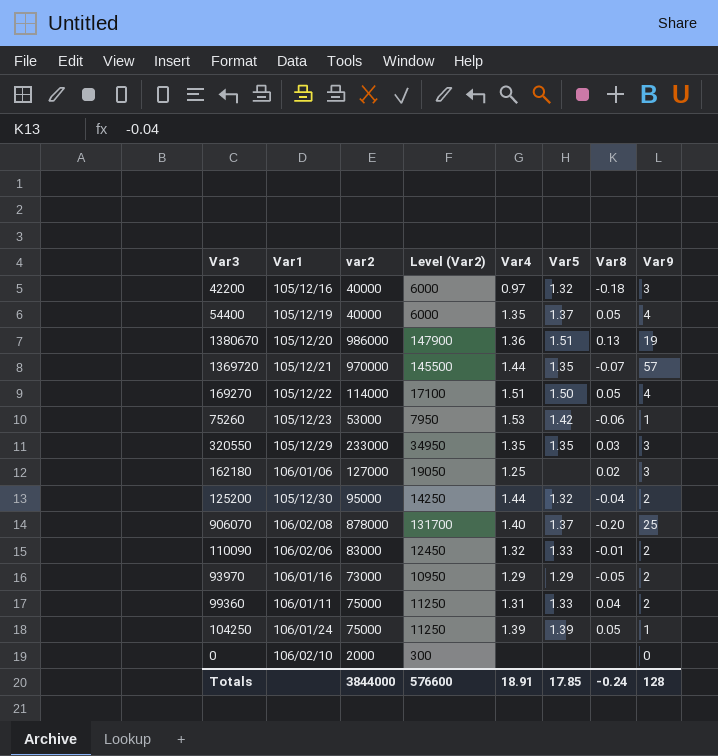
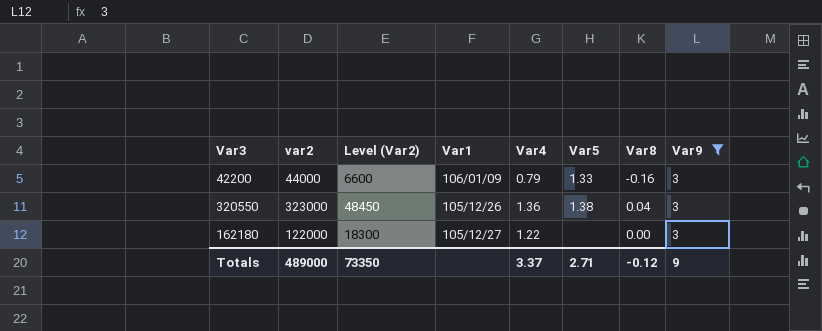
filter: none -> Var9 = 3
column Var1 | position: 2 -> 4
42200 | var2: 40000 -> 44000
42200 | Level (Var2): 6000 -> 6600
42200 | Var1: 105/12/16 -> 106/01/09
42200 | Var4: 0.97 -> 0.79
42200 | Var5: 1.32 -> 1.33
42200 | Var8: -0.18 -> -0.16
320550 | var2: 233000 -> 323000
320550 | Level (Var2): 34950 -> 48450
320550 | Var1: 105/12/29 -> 105/12/26
320550 | Var4: 1.35 -> 1.36
320550 | Var5: 1.35 -> 1.38
320550 | Var8: 0.03 -> 0.04
162180 | var2: 127000 -> 122000
162180 | Level (Var2): 19050 -> 18300
162180 | Var1: 106/01/06 -> 105/12/27
162180 | Var4: 1.25 -> 1.22
162180 | Var8: 0.02 -> 0.00
Totals | var2: 3844000 -> 489000
Totals | Level (Var2): 576600 -> 73350
Totals | Var4: 18.91 -> 3.37
Totals | Var5: 17.85 -> 2.71
Totals | Var8: -0.24 -> -0.12
Totals | Var9: 128 -> 9

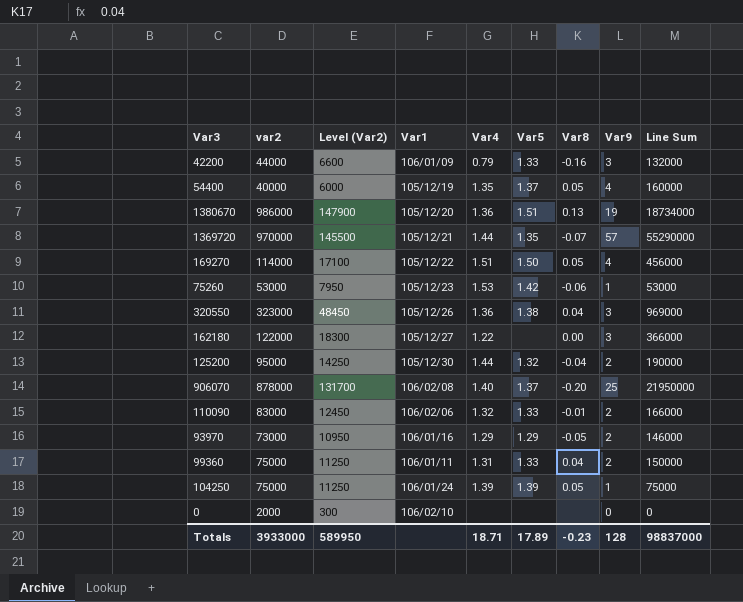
filter: Var9 = 3 -> none
column Line Sum | formula: none -> [var2] * [Var9]
Totals | var2: 489000 -> 3933000
Totals | Level (Var2): 73350 -> 589950
Totals | Var4: 3.37 -> 18.71
Totals | Var5: 2.71 -> 17.89
Totals | Var8: -0.12 -> -0.23
Totals | Var9: 9 -> 128

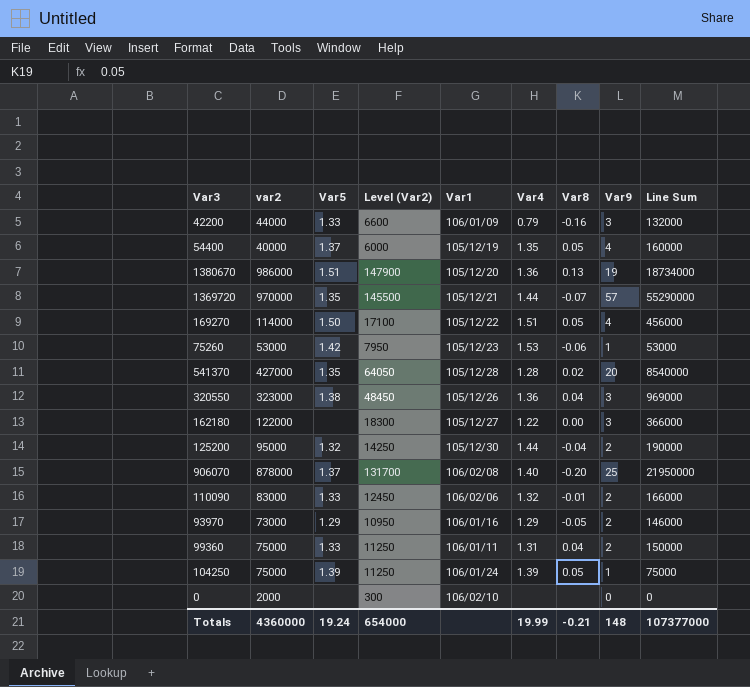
column Var5 | position: 6 -> 3
row 541370: none -> 427000 | 1.35 | 64050 | 105/12/28 | 1.28 | 0.02 | 20 | 8540000
Totals | var2: 3933000 -> 4360000
Totals | Var5: 17.89 -> 19.24
Totals | Level (Var2): 589950 -> 654000
Totals | Var4: 18.71 -> 19.99
Totals | Var8: -0.23 -> -0.21
Totals | Var9: 128 -> 148
Totals | Line Sum: 98837000 -> 107377000

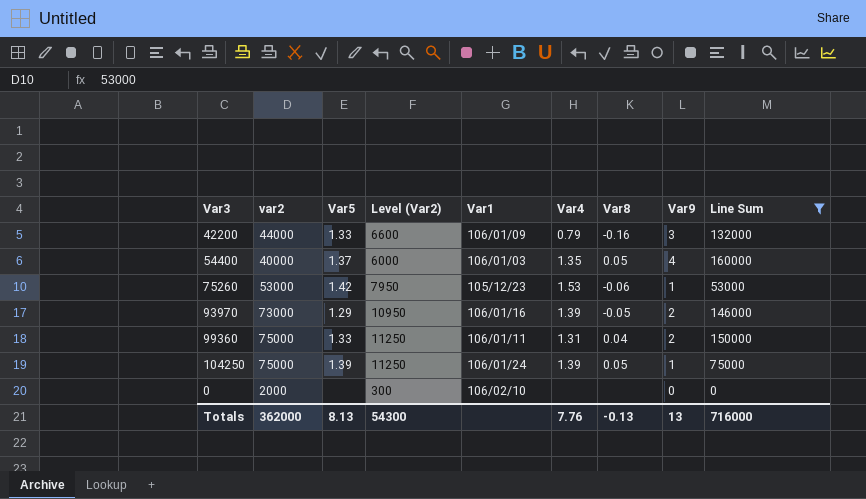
filter: none -> Line Sum <= 160000
54400 | Var1: 105/12/19 -> 106/01/03
93970 | Var4: 1.29 -> 1.39
Totals | var2: 4360000 -> 362000
Totals | Var5: 19.24 -> 8.13
Totals | Level (Var2): 654000 -> 54300
Totals | Var4: 19.99 -> 7.76
Totals | Var8: -0.21 -> -0.13
Totals | Var9: 148 -> 13
Totals | Line Sum: 107377000 -> 716000

